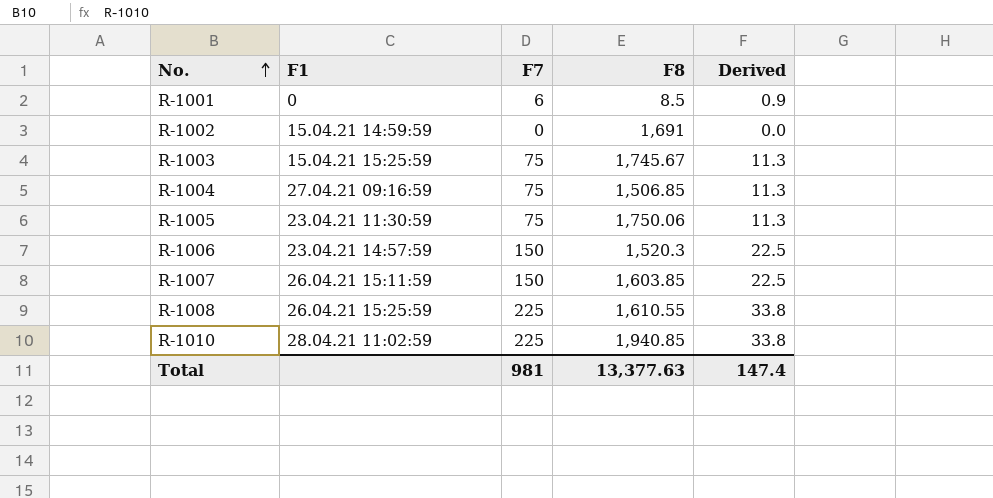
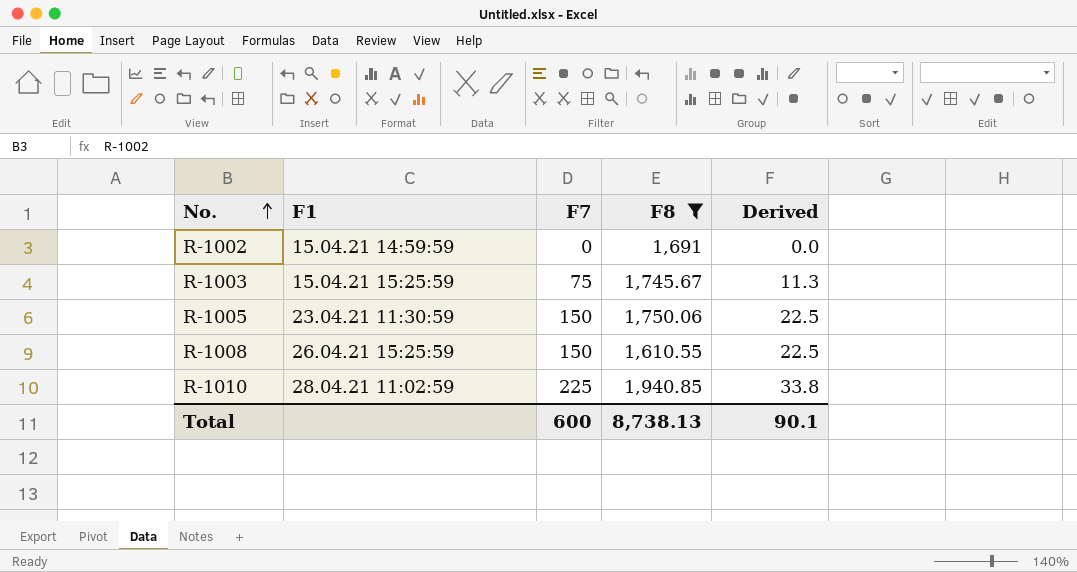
filter: none -> F8 >= 1,610.55
R-1005 | F7: 75 -> 150
R-1005 | Derived: 11.3 -> 22.5
R-1008 | F7: 225 -> 150
R-1008 | Derived: 33.8 -> 22.5
Total | F7: 981 -> 600
Total | F8: 13,377.63 -> 8,738.13
Total | Derived: 147.4 -> 90.1

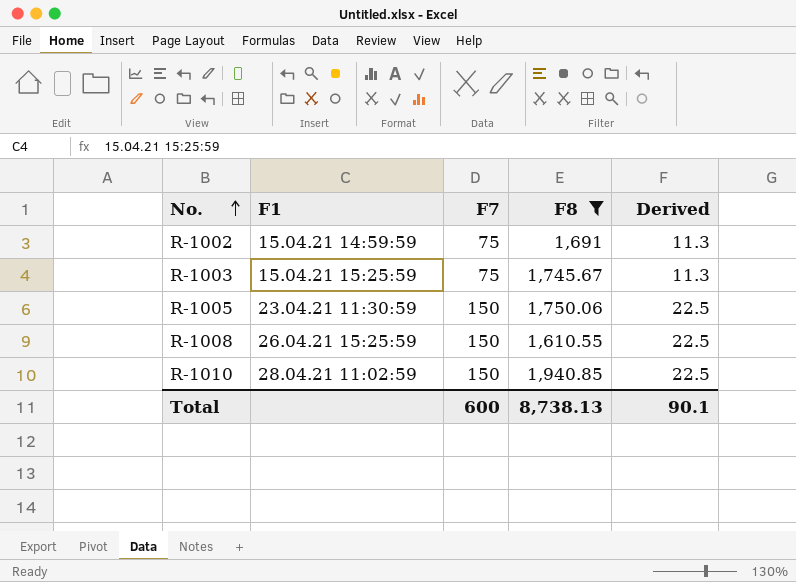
R-1002 | F7: 0 -> 75
R-1002 | Derived: 0.0 -> 11.3
R-1010 | F7: 225 -> 150
R-1010 | Derived: 33.8 -> 22.5

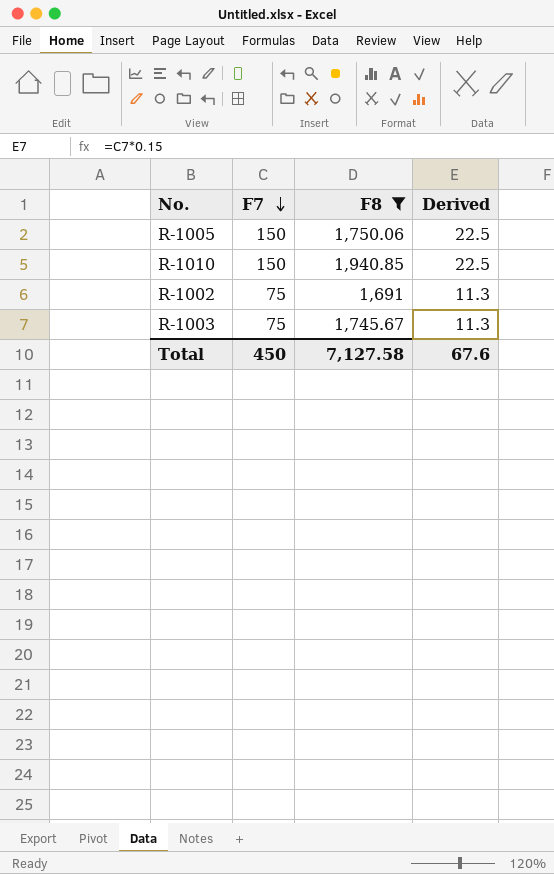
row order: No. ascending -> F7 descending
column F1 | position: 2 -> none
row R-1008: 26.04.21 15:25:59 | 150 | 1,610.55 | 22.5 -> none
Total | F7: 600 -> 450
Total | F8: 8,738.13 -> 7,127.58
Total | Derived: 90.1 -> 67.6

